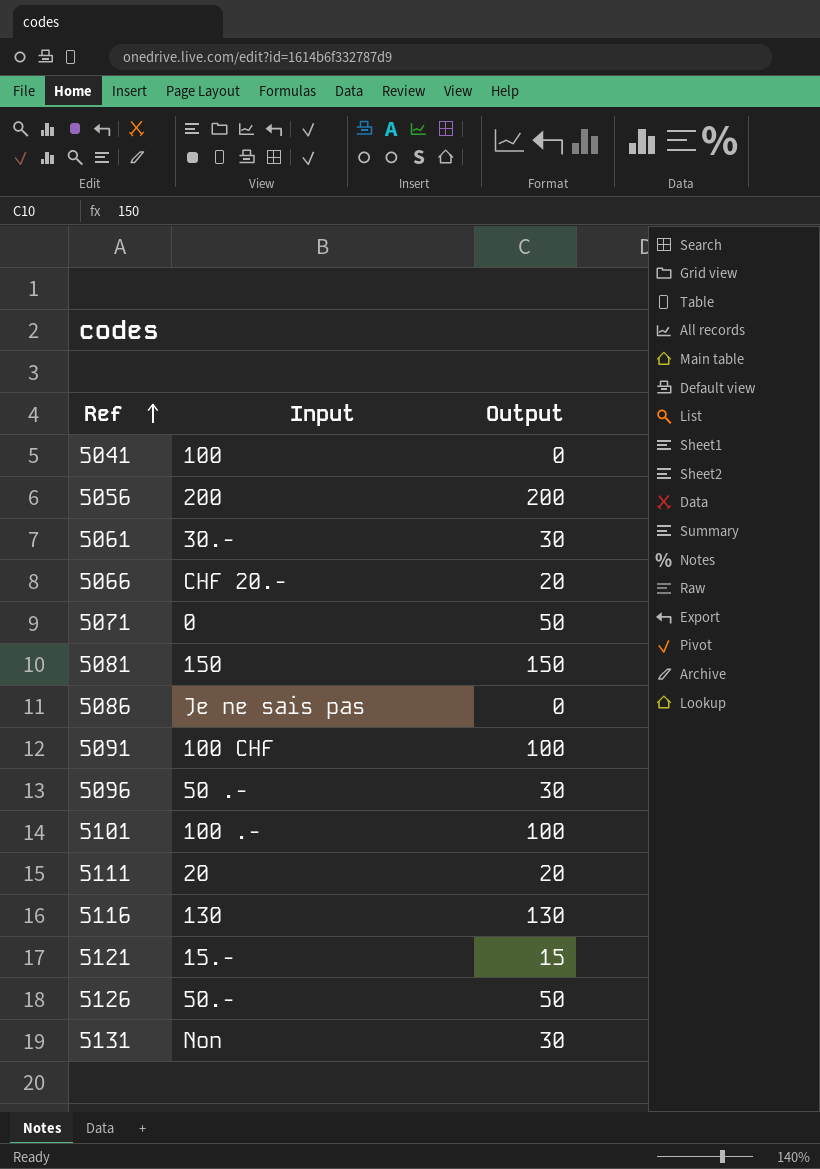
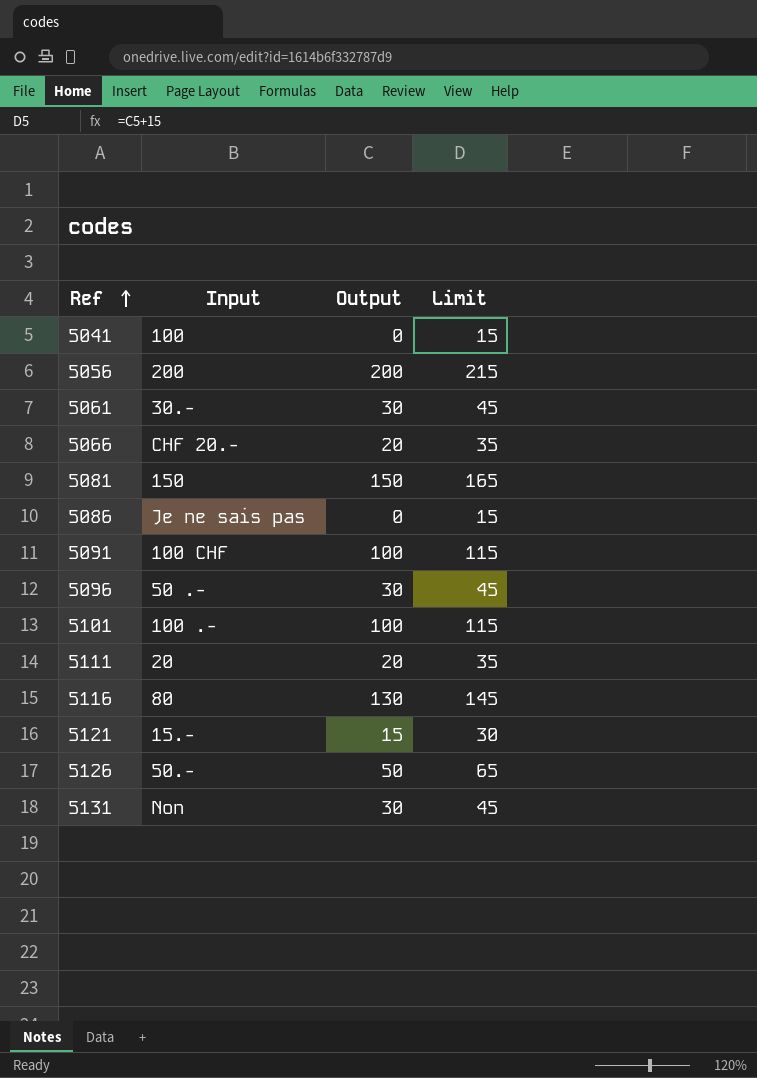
column Limit | formula: none -> [Output] + 15
row 5071: 0 | 50 -> none
5116 | Input: 130 -> 80

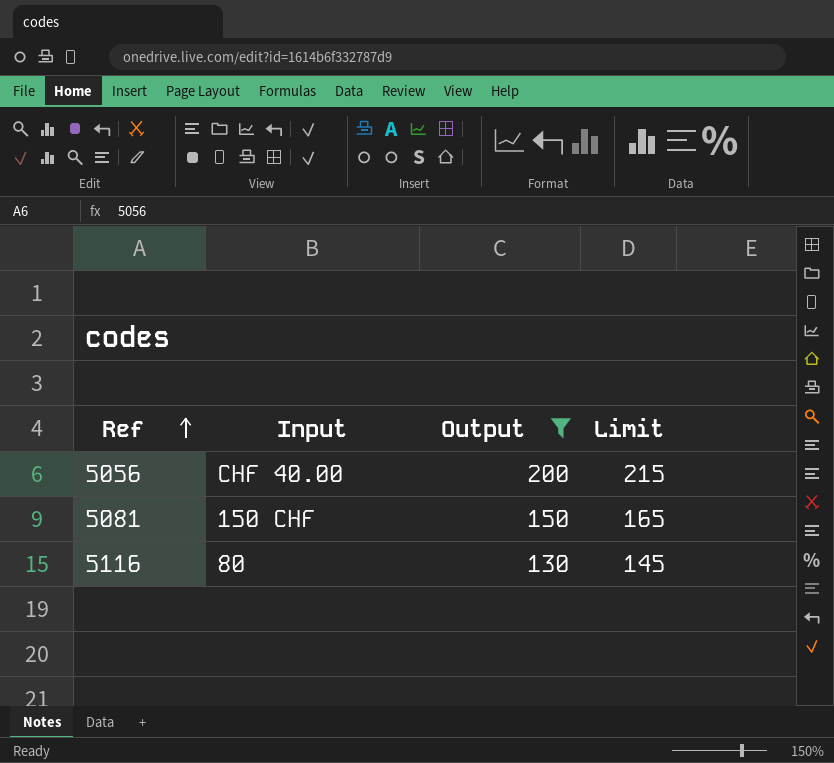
filter: none -> Output >= 130
5056 | Input: 200 -> CHF 40.00
5081 | Input: 150 -> 150 CHF

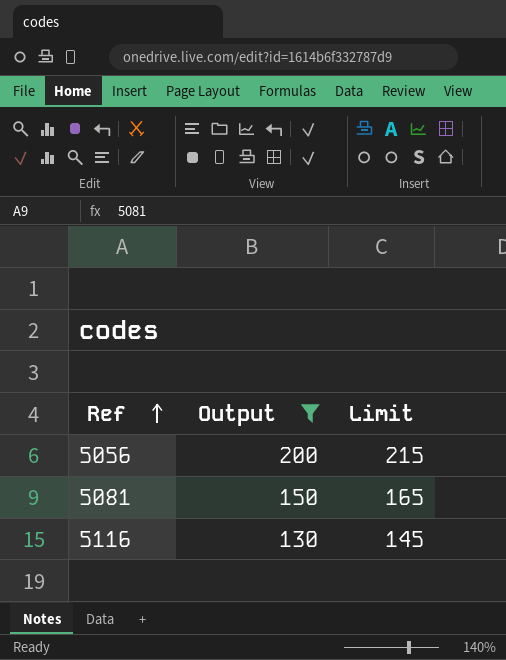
column Input | position: 2 -> none

